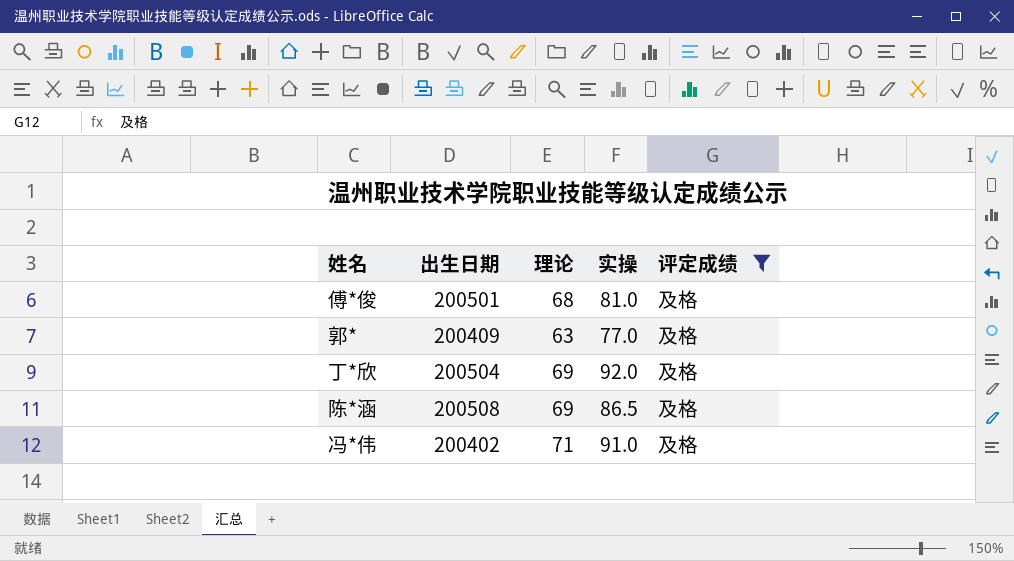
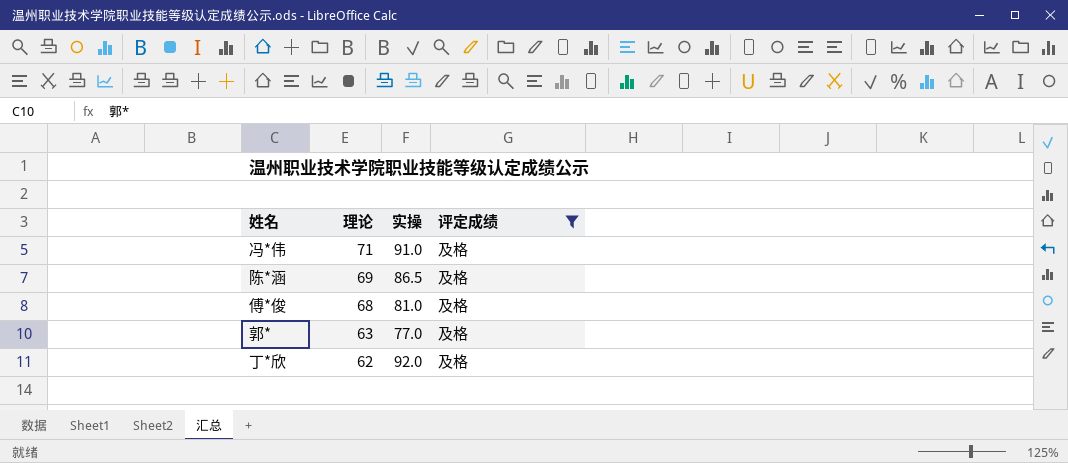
row order: none -> 理论 descending
column 出生日期 | position: 2 -> none
丁*欣 | 理论: 69 -> 62

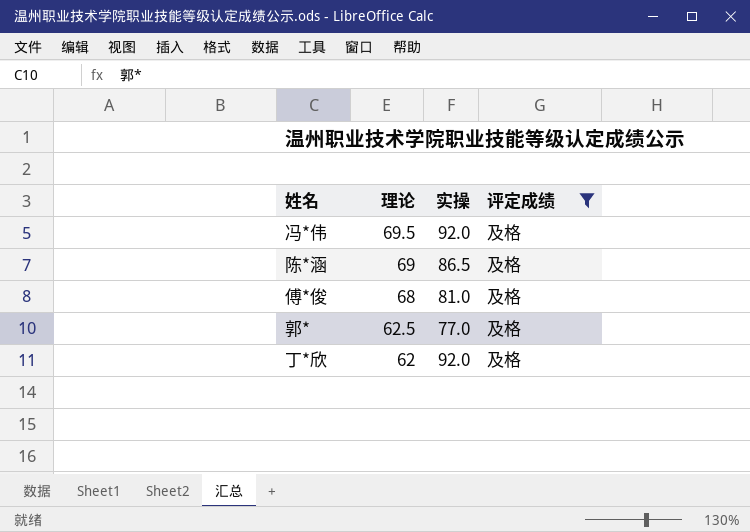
冯*伟 | 理论: 71 -> 69.5
冯*伟 | 实操: 91.0 -> 92.0
郭* | 理论: 63 -> 62.5

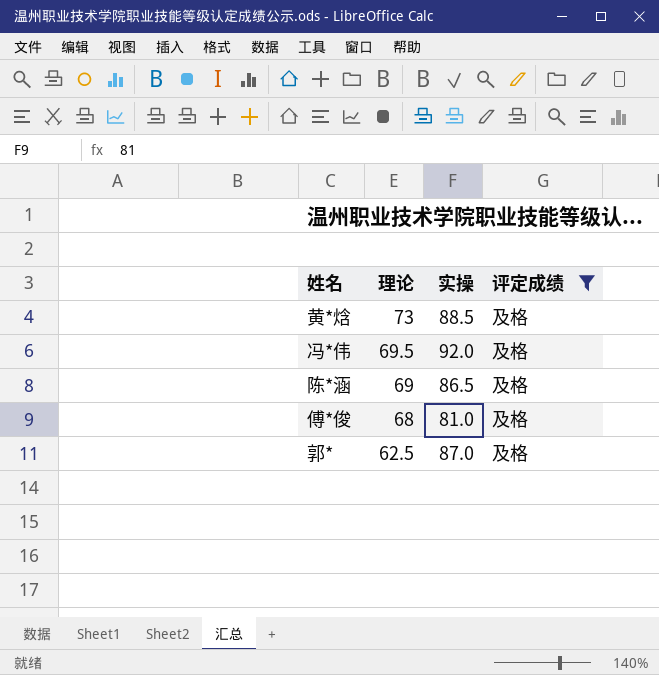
row 丁*欣: 62 | 92.0 | 及格 -> none
row 黄*焓: none -> 73 | 88.5 | 及格
郭* | 实操: 77.0 -> 87.0

